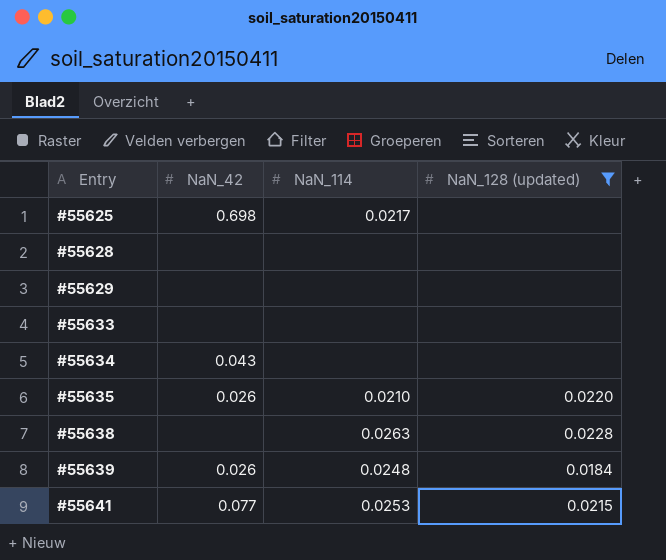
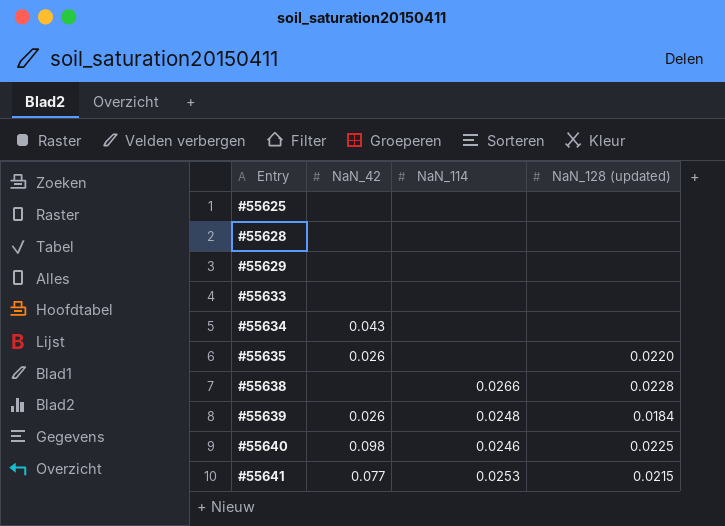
filter: NaN_128 (updated) != 0.0225 -> none
#55625 | NaN_42: 0.698 -> none
#55625 | NaN_114: 0.0217 -> none
#55635 | NaN_114: 0.0210 -> none
#55638 | NaN_114: 0.0263 -> 0.0266

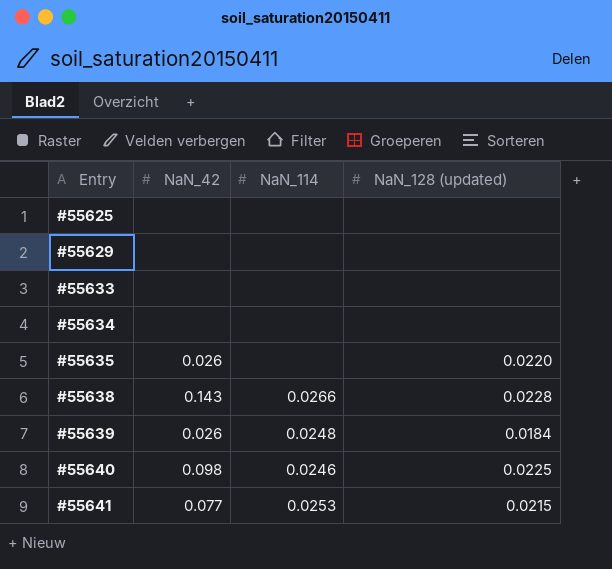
row #55628: none | none | none -> none
#55634 | NaN_42: 0.043 -> none
#55638 | NaN_42: none -> 0.143

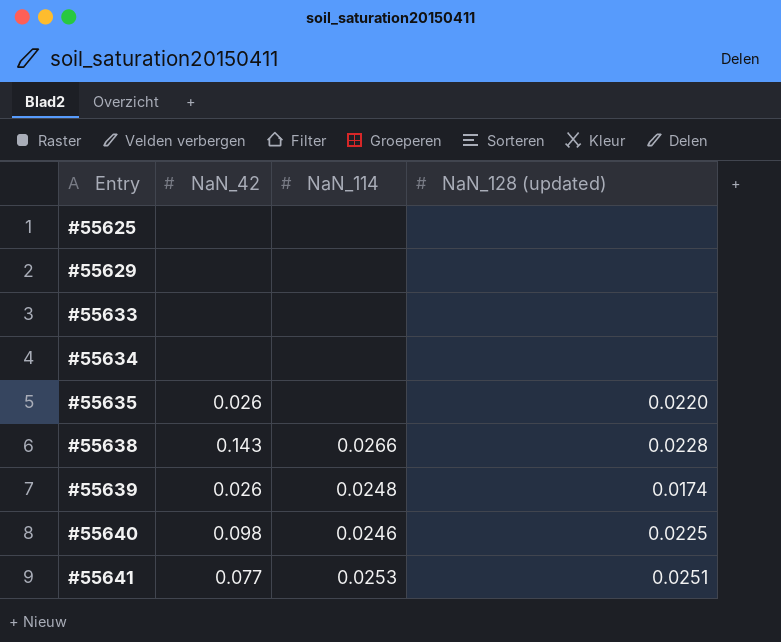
#55639 | NaN_128 (updated): 0.0184 -> 0.0174
#55641 | NaN_128 (updated): 0.0215 -> 0.0251

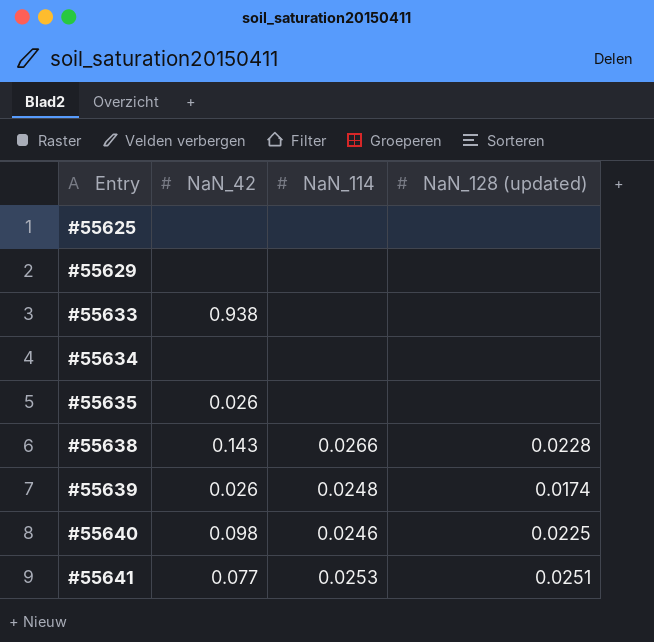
#55633 | NaN_42: none -> 0.938
#55635 | NaN_128 (updated): 0.0220 -> none

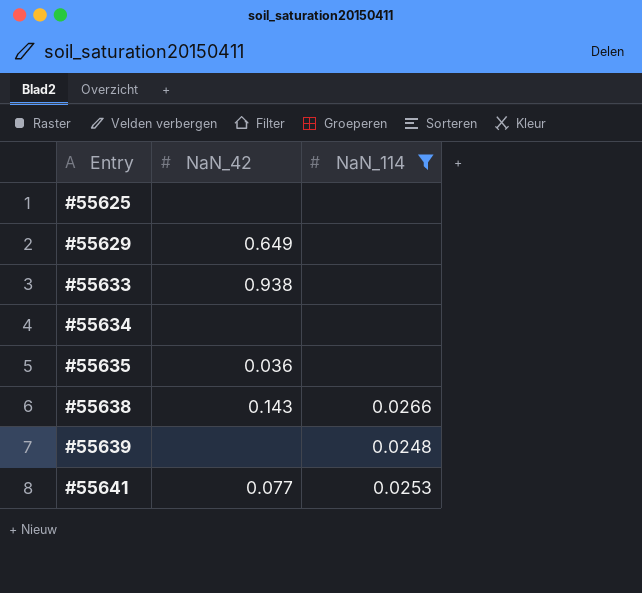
filter: none -> NaN_114 != 0.0246
column NaN_128 (updated) | position: 4 -> none
#55629 | NaN_42: none -> 0.649
#55635 | NaN_42: 0.026 -> 0.036
#55639 | NaN_42: 0.026 -> none

